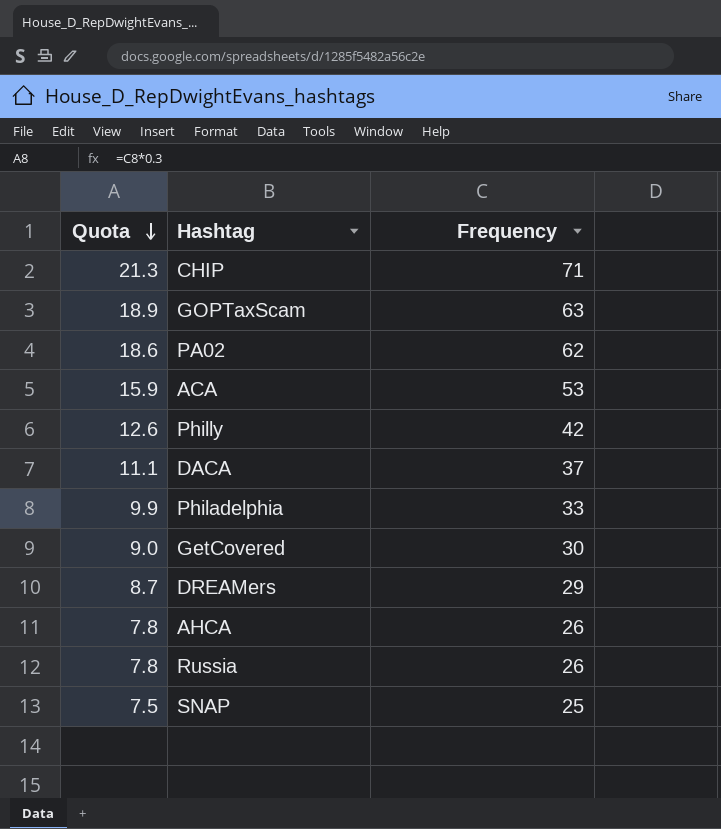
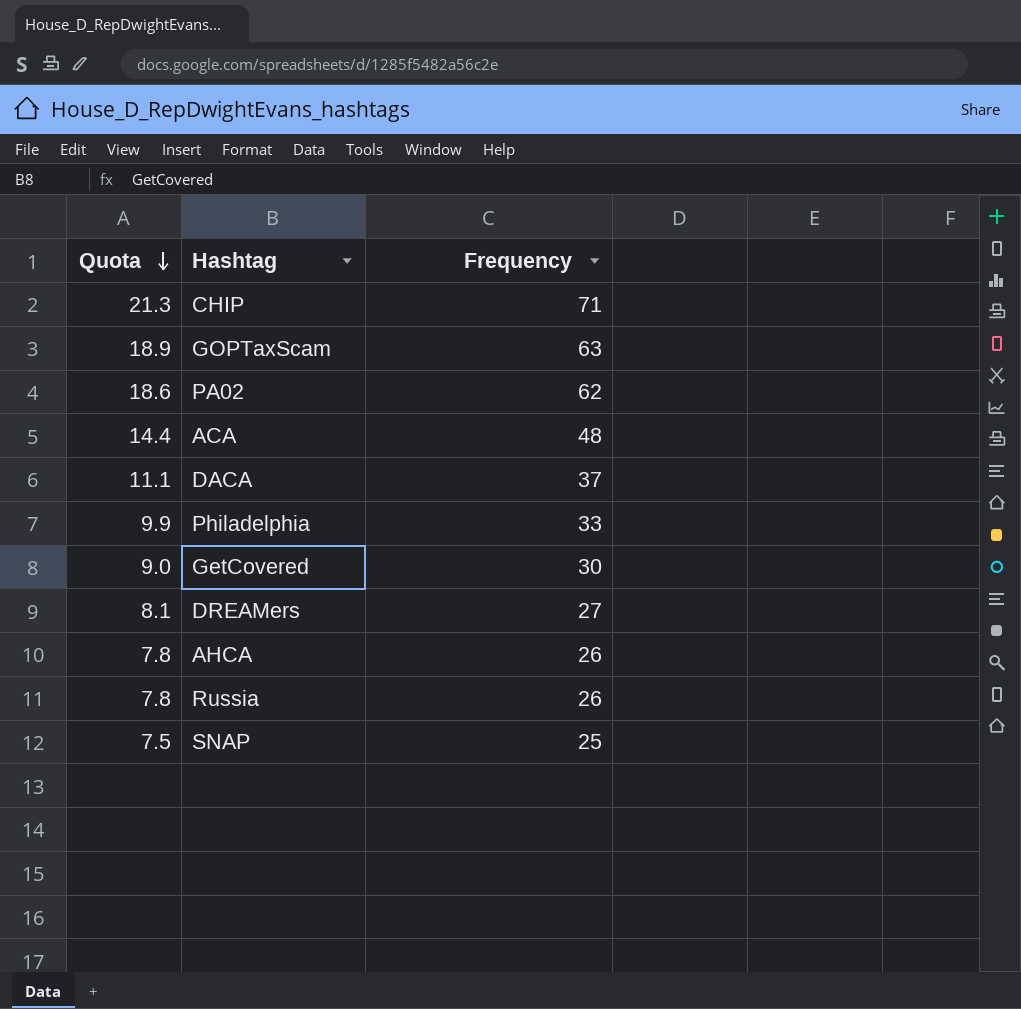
row Philly: 12.6 | 42 -> none
ACA | Quota: 15.9 -> 14.4
ACA | Frequency: 53 -> 48
DREAMers | Quota: 8.7 -> 8.1
DREAMers | Frequency: 29 -> 27

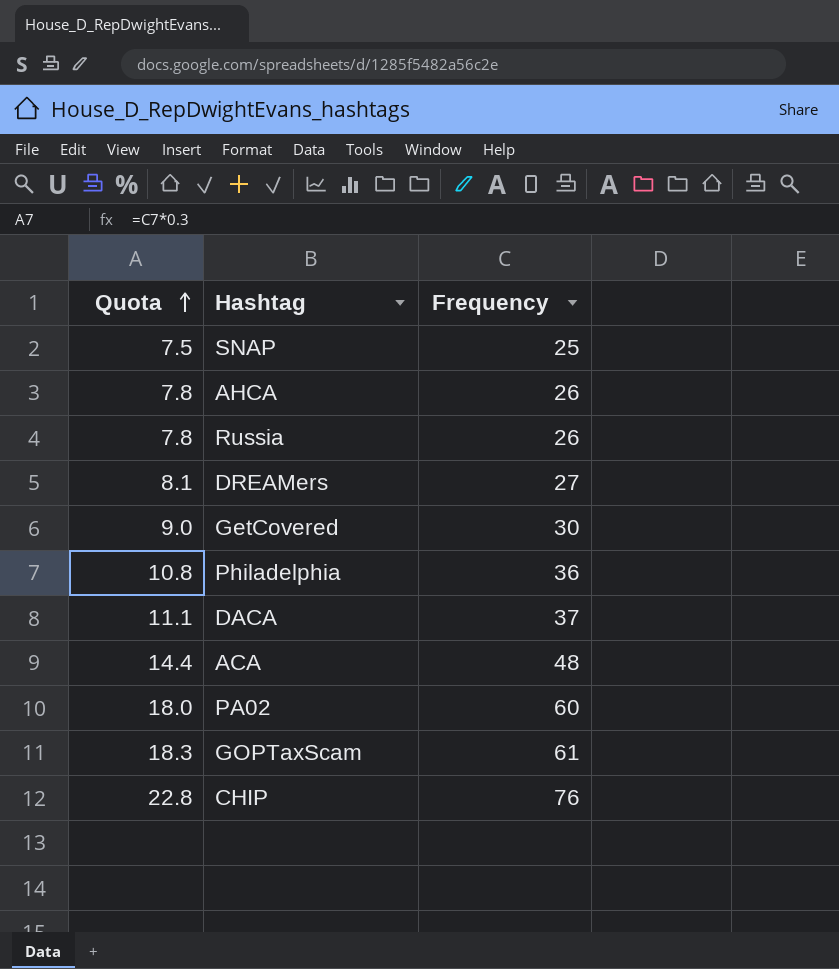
row order: Quota descending -> Quota ascending
Philadelphia | Quota: 9.9 -> 10.8
Philadelphia | Frequency: 33 -> 36
PA02 | Quota: 18.6 -> 18.0
PA02 | Frequency: 62 -> 60
GOPTaxScam | Quota: 18.9 -> 18.3
GOPTaxScam | Frequency: 63 -> 61
CHIP | Quota: 21.3 -> 22.8
CHIP | Frequency: 71 -> 76

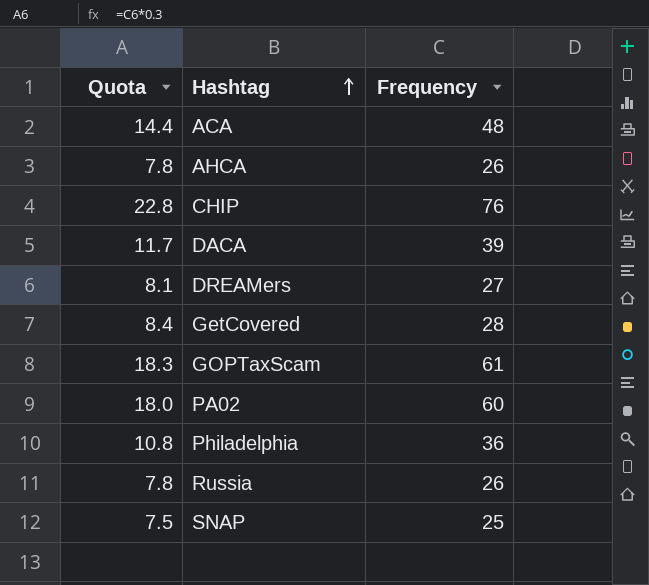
row order: Quota ascending -> Hashtag ascending
DACA | Quota: 11.1 -> 11.7
DACA | Frequency: 37 -> 39
GetCovered | Quota: 9.0 -> 8.4
GetCovered | Frequency: 30 -> 28

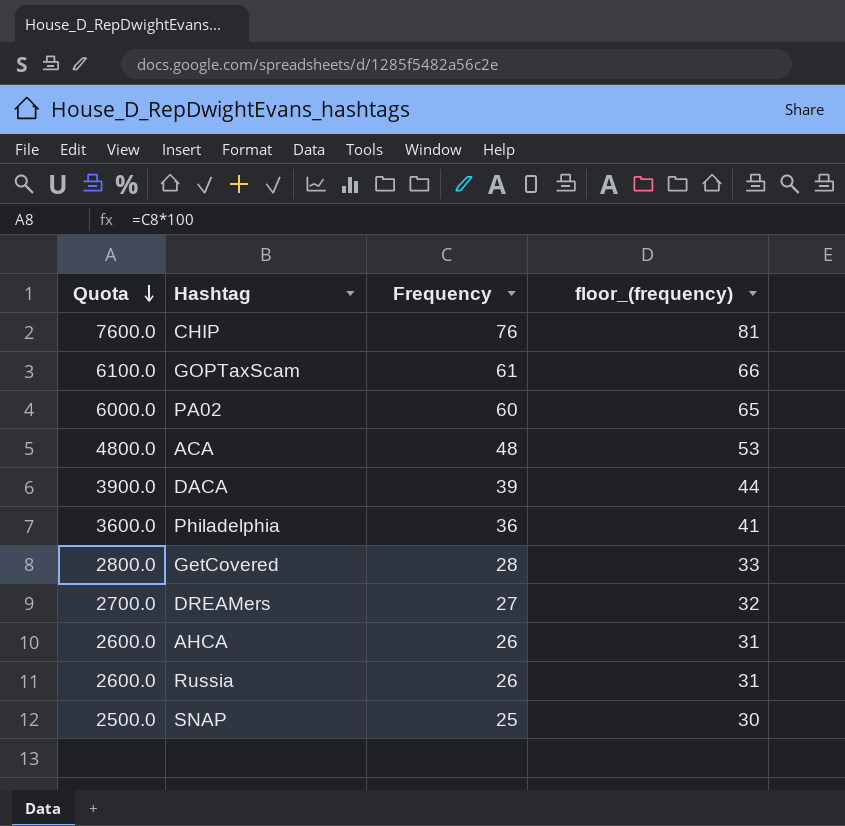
row order: Hashtag ascending -> Quota descending
column Quota | formula: [Frequency] * 0.3 -> [Frequency] * 100
column floor_(frequency) | formula: none -> [Frequency] + 5

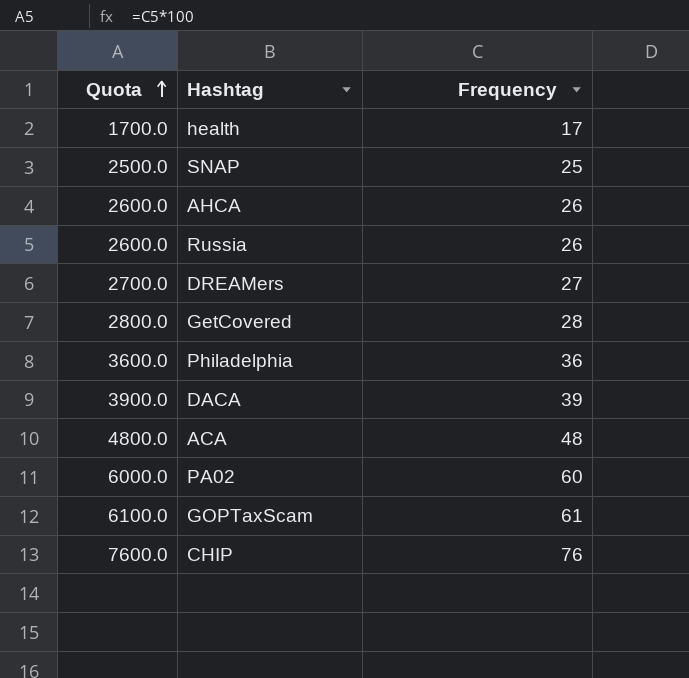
row order: Quota descending -> Quota ascending
column floor_(frequency) | formula: [Frequency] + 5 -> none
row health: none -> 1700.0 | 17

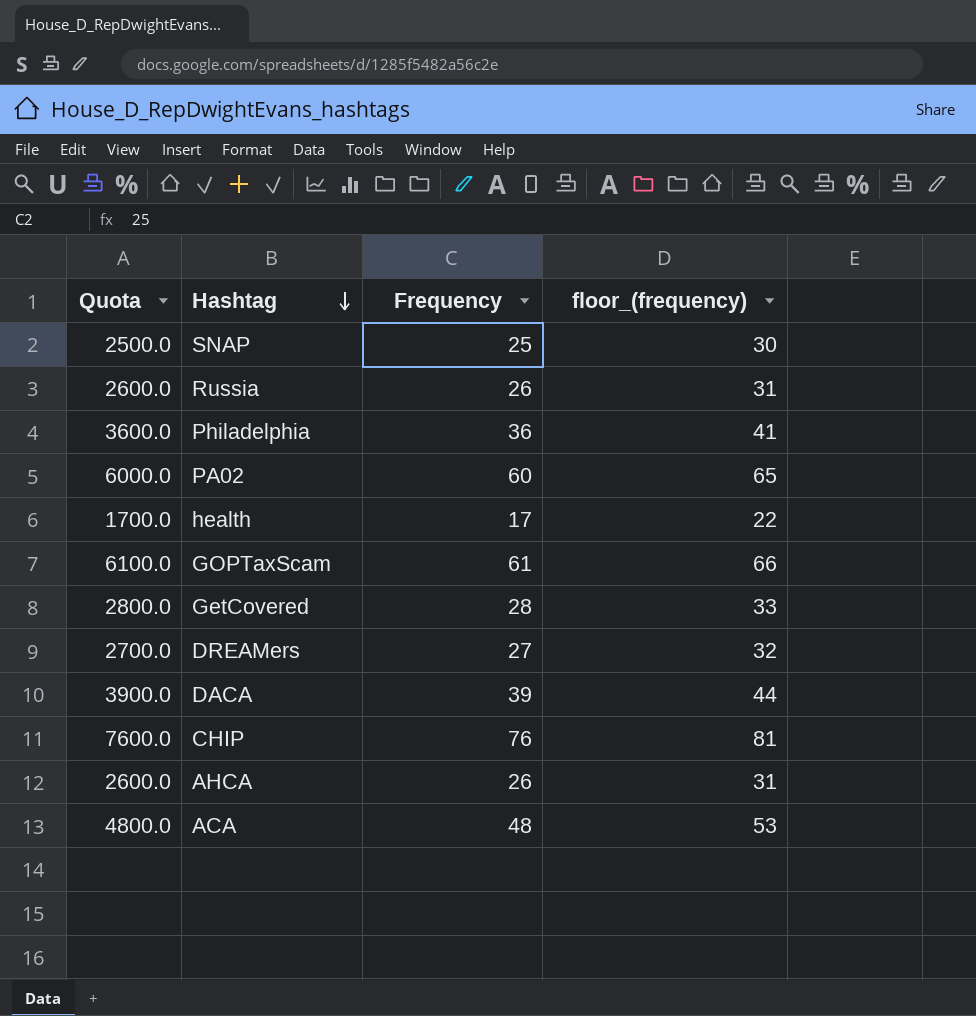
row order: Quota ascending -> Hashtag descending
column floor_(frequency) | formula: none -> [Frequency] + 5

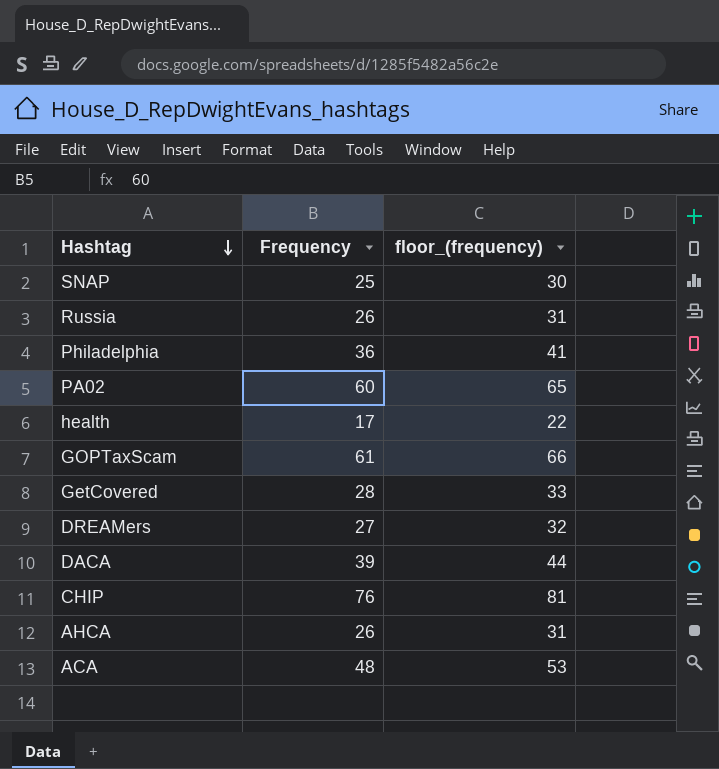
column Quota | formula: [Frequency] * 100 -> none

